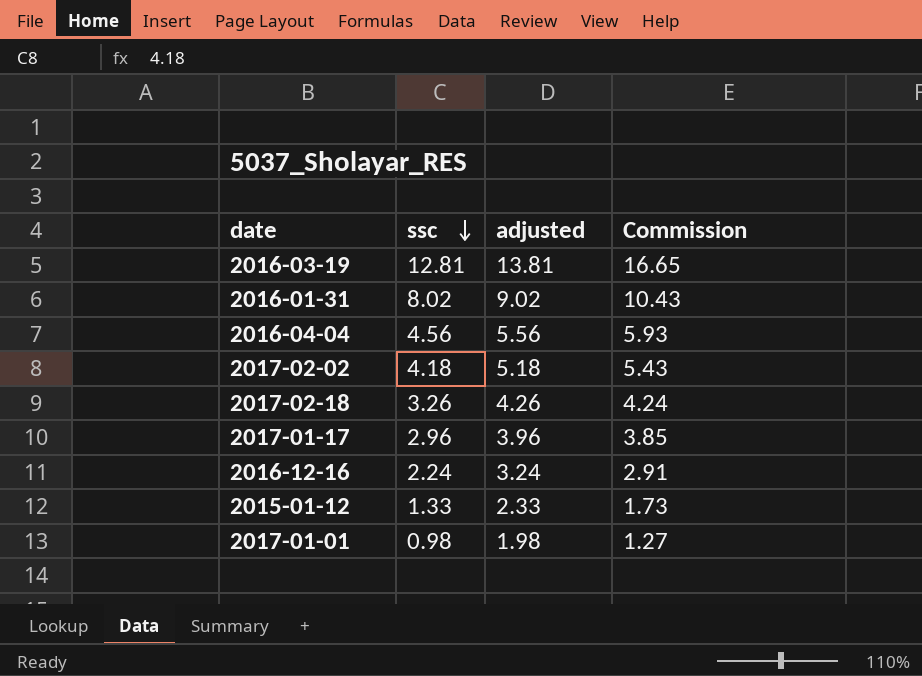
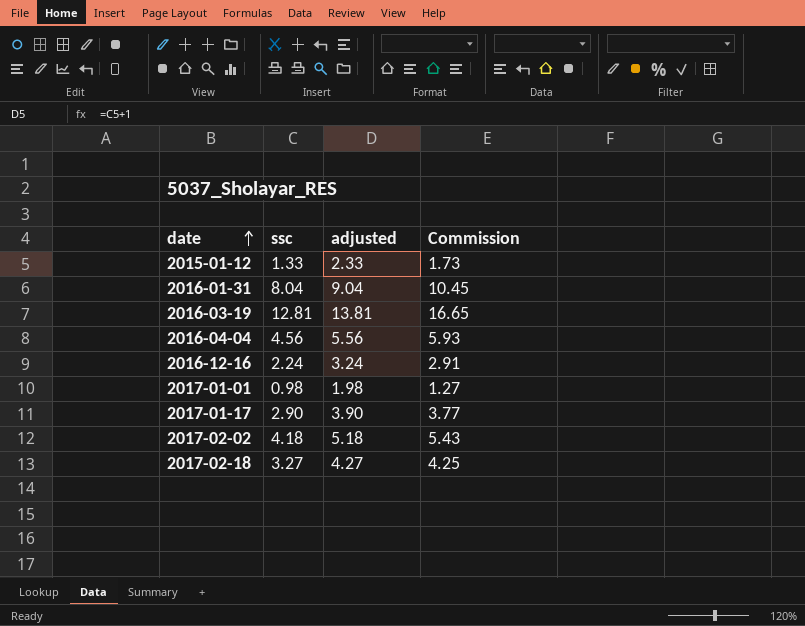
row order: ssc descending -> date ascending
2016-01-31 | ssc: 8.02 -> 8.04
2016-01-31 | adjusted: 9.02 -> 9.04
2016-01-31 | Commission: 10.43 -> 10.45
2017-01-17 | ssc: 2.96 -> 2.90
2017-01-17 | adjusted: 3.96 -> 3.90
2017-01-17 | Commission: 3.85 -> 3.77
2017-02-18 | ssc: 3.26 -> 3.27
2017-02-18 | adjusted: 4.26 -> 4.27
2017-02-18 | Commission: 4.24 -> 4.25

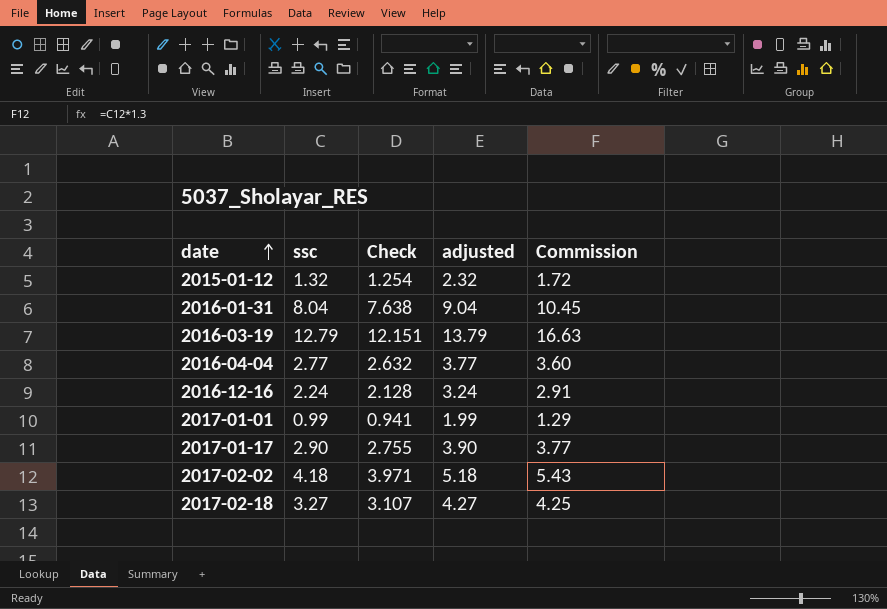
column Check | formula: none -> [ssc] * 0.95
2015-01-12 | ssc: 1.33 -> 1.32
2015-01-12 | adjusted: 2.33 -> 2.32
2015-01-12 | Commission: 1.73 -> 1.72
2016-03-19 | ssc: 12.81 -> 12.79
2016-03-19 | adjusted: 13.81 -> 13.79
2016-03-19 | Commission: 16.65 -> 16.63
2016-04-04 | ssc: 4.56 -> 2.77
2016-04-04 | adjusted: 5.56 -> 3.77
2016-04-04 | Commission: 5.93 -> 3.60
2017-01-01 | ssc: 0.98 -> 0.99
2017-01-01 | adjusted: 1.98 -> 1.99
2017-01-01 | Commission: 1.27 -> 1.29

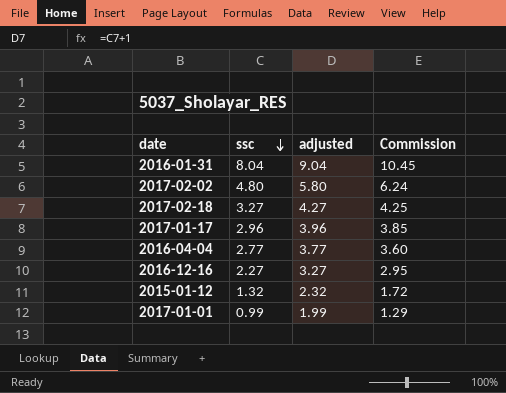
row order: date ascending -> ssc descending
column Check | formula: [ssc] * 0.95 -> none
row 2016-03-19: 12.79 | 12.151 | 13.79 | 16.63 -> none
2017-02-02 | ssc: 4.18 -> 4.80
2017-02-02 | adjusted: 5.18 -> 5.80
2017-02-02 | Commission: 5.43 -> 6.24
2017-01-17 | ssc: 2.90 -> 2.96
2017-01-17 | adjusted: 3.90 -> 3.96
2017-01-17 | Commission: 3.77 -> 3.85
2016-12-16 | ssc: 2.24 -> 2.27
2016-12-16 | adjusted: 3.24 -> 3.27
2016-12-16 | Commission: 2.91 -> 2.95

